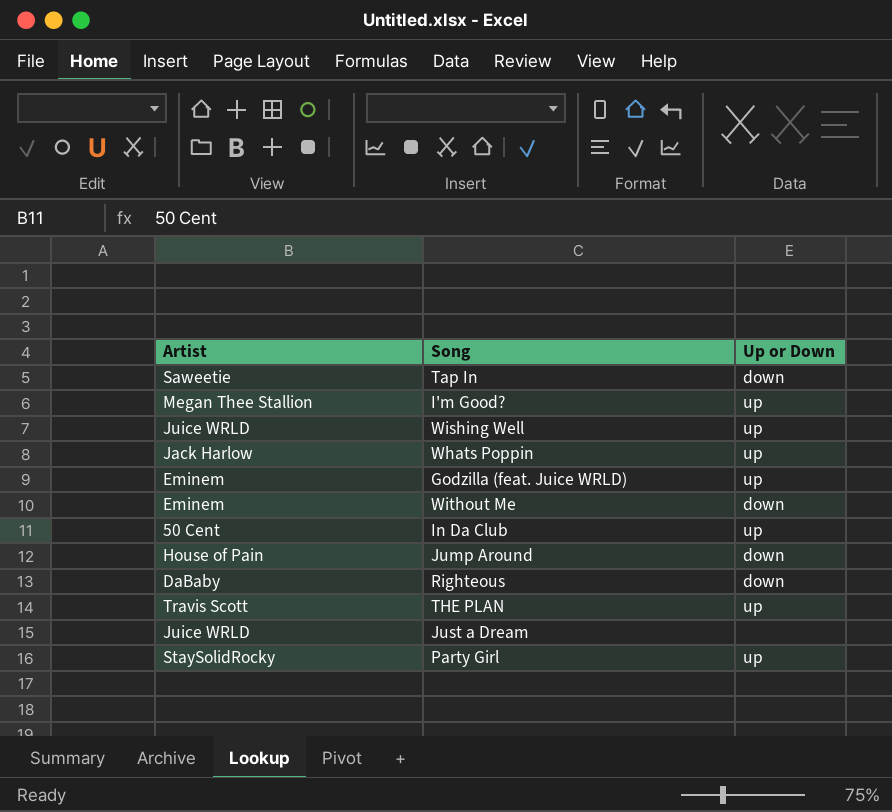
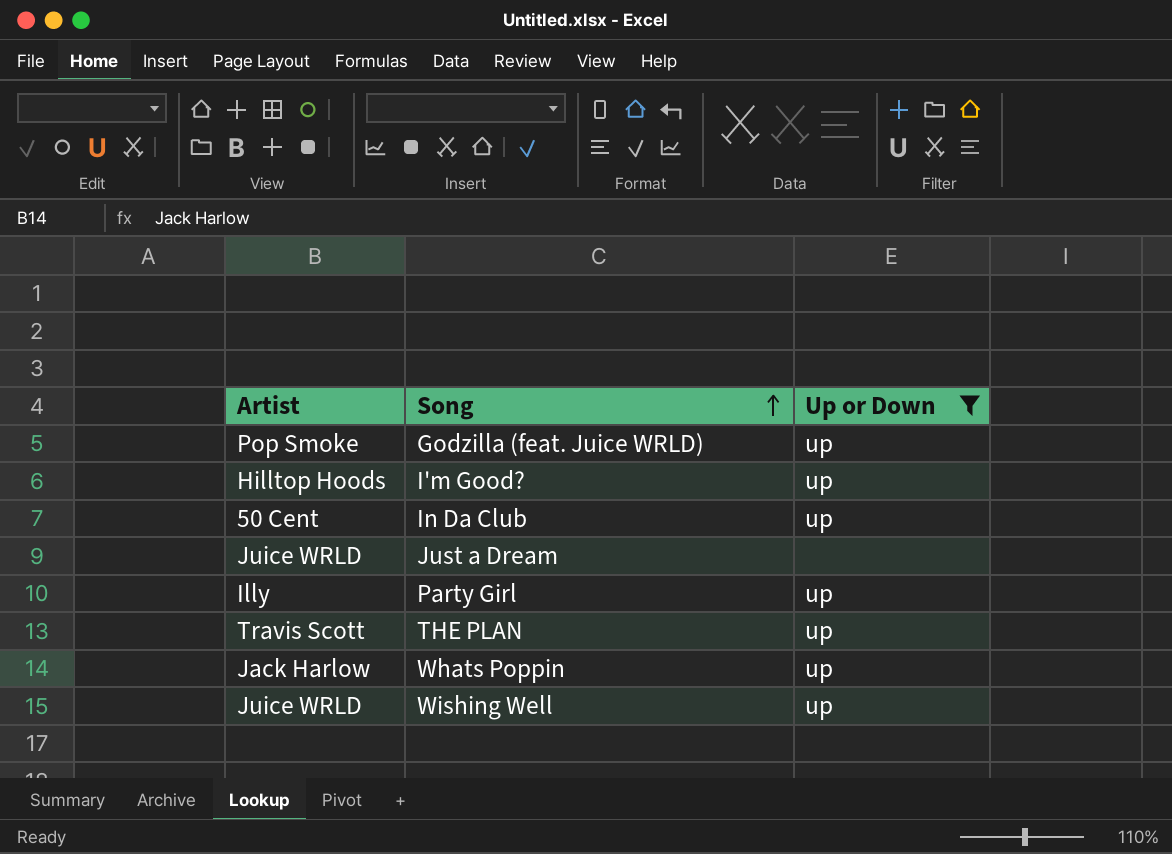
filter: none -> Up or Down != down
row order: none -> Song ascending
Godzilla (feat. Juice WRLD) | Artist: Eminem -> Pop Smoke
I'm Good? | Artist: Megan Thee Stallion -> Hilltop Hoods
Party Girl | Artist: StaySolidRocky -> Illy

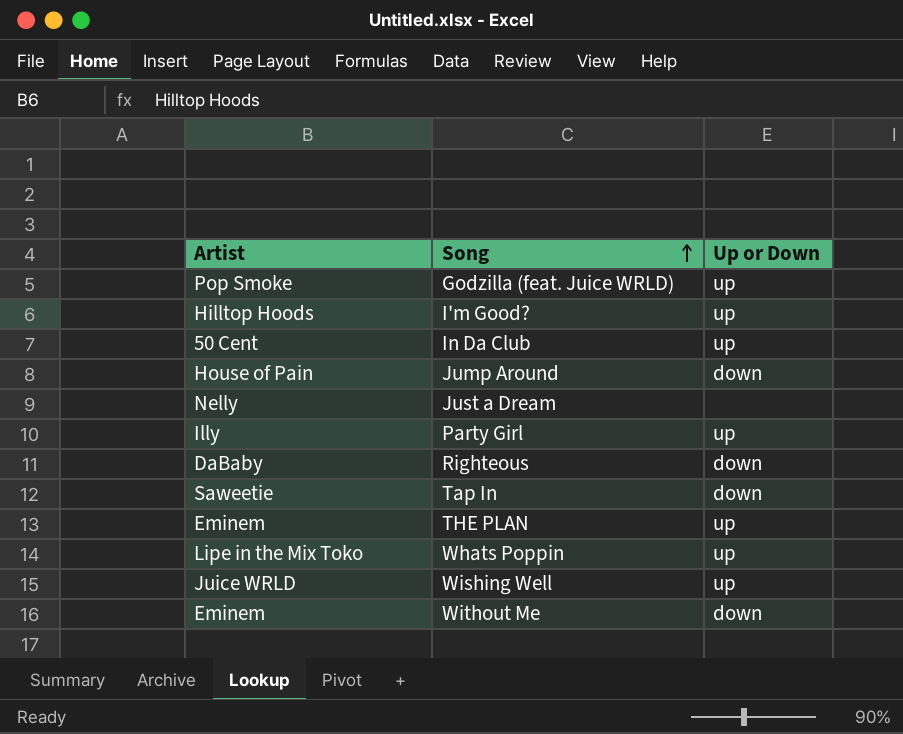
filter: Up or Down != down -> none
Just a Dream | Artist: Juice WRLD -> Nelly
THE PLAN | Artist: Travis Scott -> Eminem
Whats Poppin | Artist: Jack Harlow -> Lipe in the Mix Toko

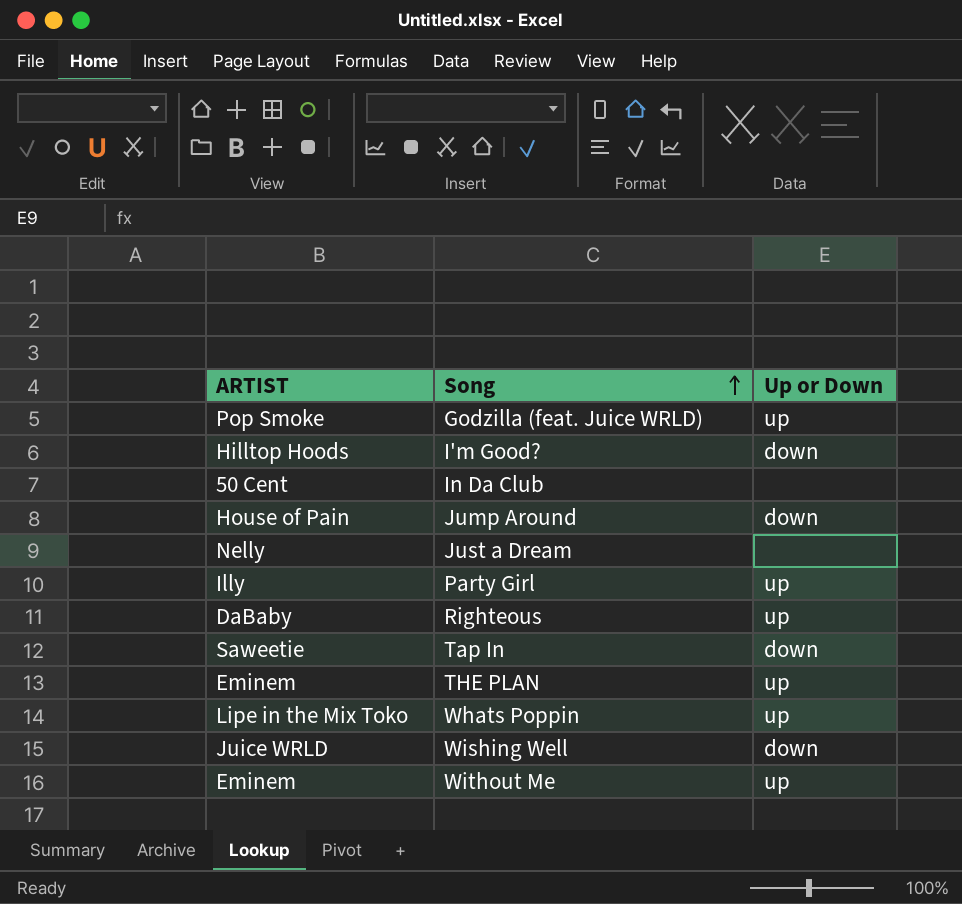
column name: Artist -> ARTIST
I'm Good? | Up or Down: up -> down
In Da Club | Up or Down: up -> none
Righteous | Up or Down: down -> up
Wishing Well | Up or Down: up -> down
Without Me | Up or Down: down -> up

